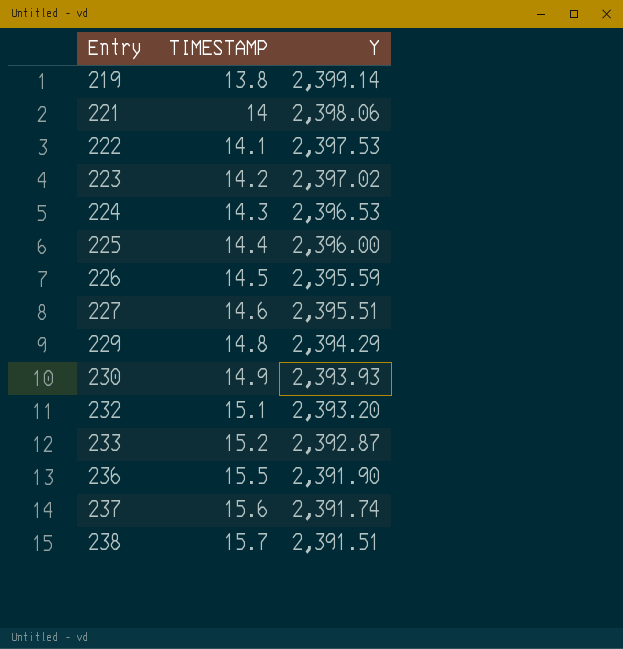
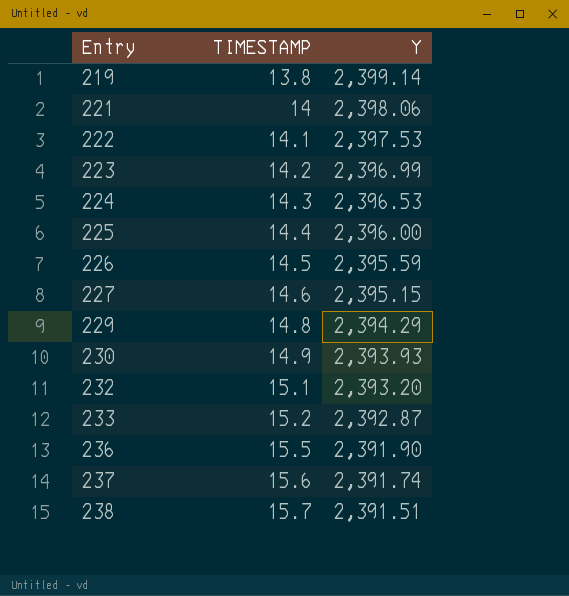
223 | Y: 2,397.02 -> 2,396.99
227 | Y: 2,395.51 -> 2,395.15

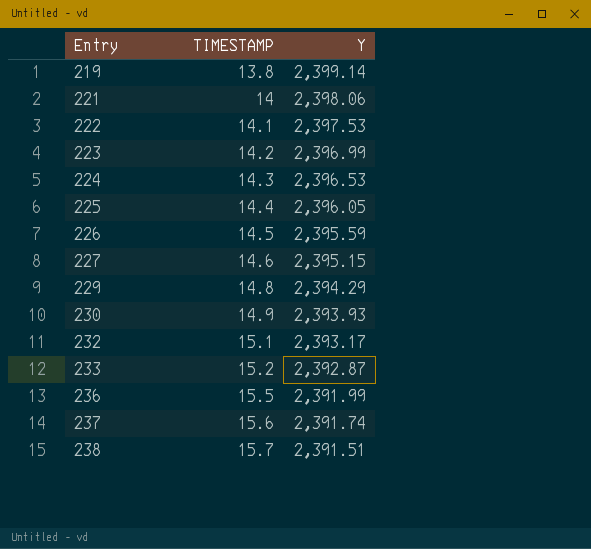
225 | Y: 2,396.00 -> 2,396.05
232 | Y: 2,393.20 -> 2,393.17
236 | Y: 2,391.90 -> 2,391.99

